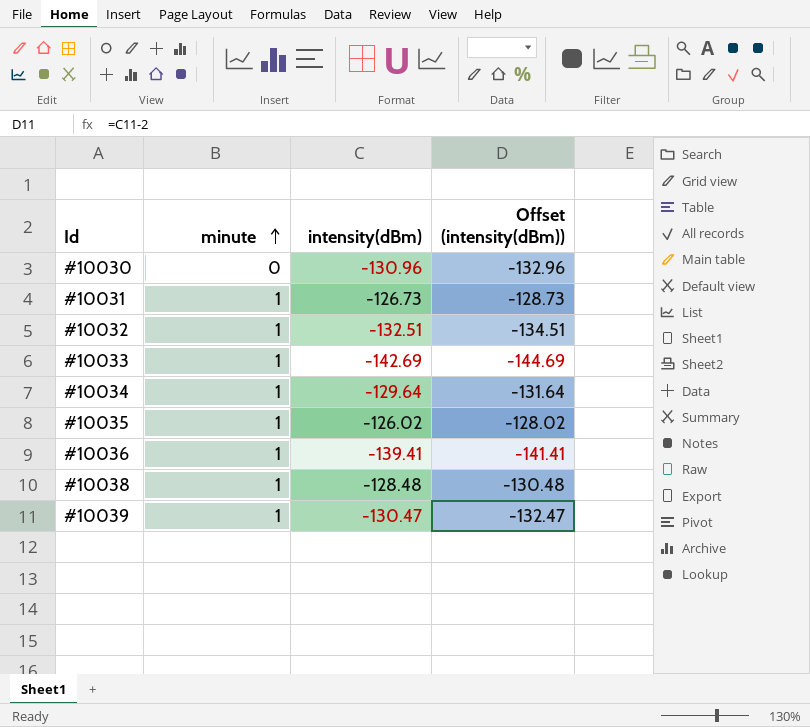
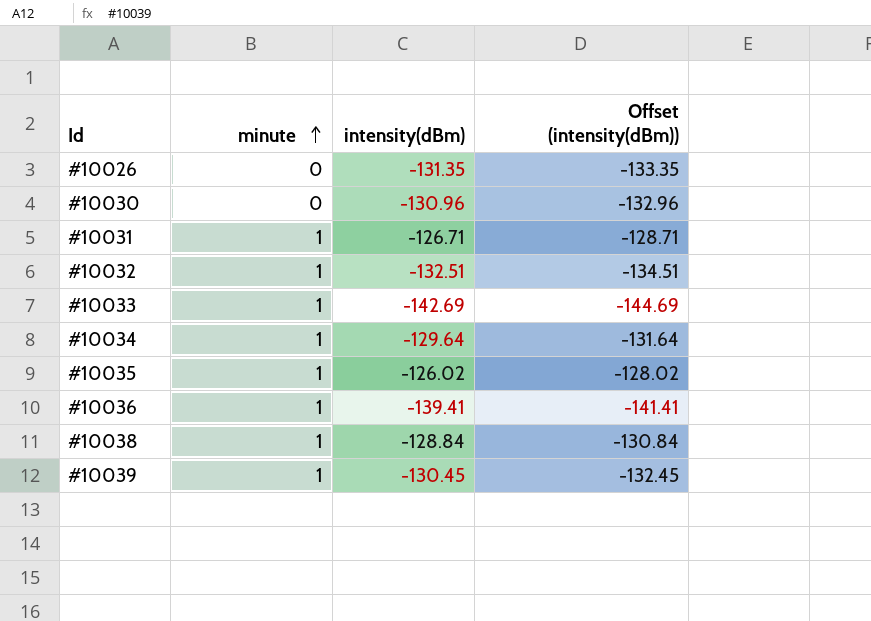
row #10026: none -> 0 | -131.35 | -133.35
#10031 | intensity(dBm): -126.73 -> -126.71
#10031 | Offset (intensity(dBm)): -128.73 -> -128.71
#10038 | intensity(dBm): -128.48 -> -128.84
#10038 | Offset (intensity(dBm)): -130.48 -> -130.84
#10039 | intensity(dBm): -130.47 -> -130.45
#10039 | Offset (intensity(dBm)): -132.47 -> -132.45

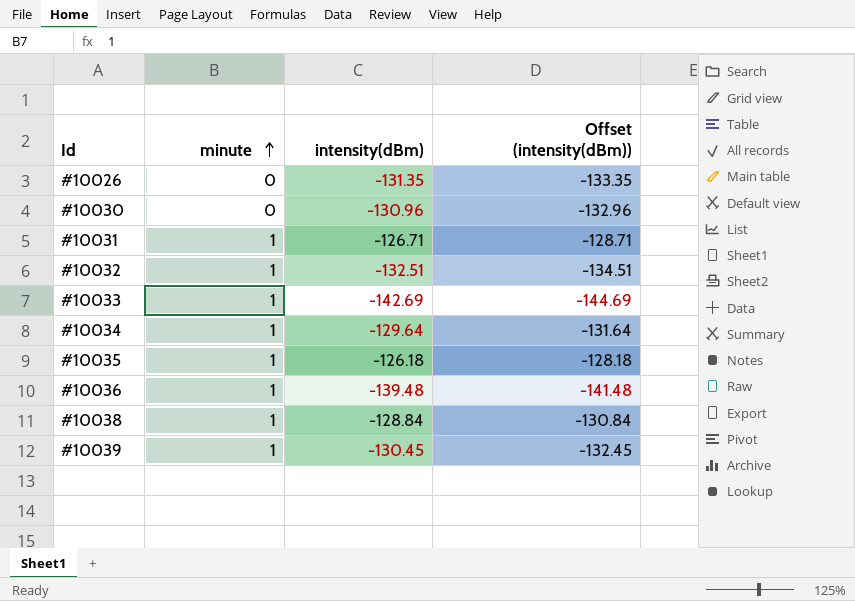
#10035 | intensity(dBm): -126.02 -> -126.18
#10035 | Offset (intensity(dBm)): -128.02 -> -128.18
#10036 | intensity(dBm): -139.41 -> -139.48
#10036 | Offset (intensity(dBm)): -141.41 -> -141.48

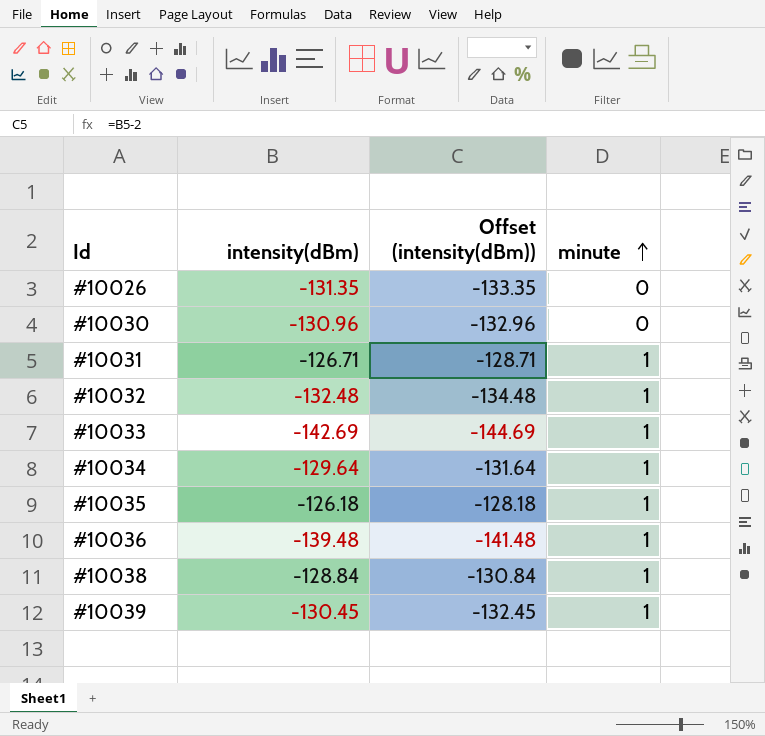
column minute | position: 2 -> 4
#10032 | intensity(dBm): -132.51 -> -132.48
#10032 | Offset (intensity(dBm)): -134.51 -> -134.48

